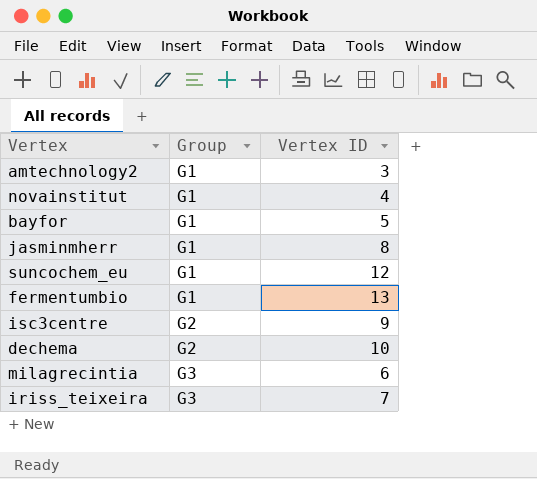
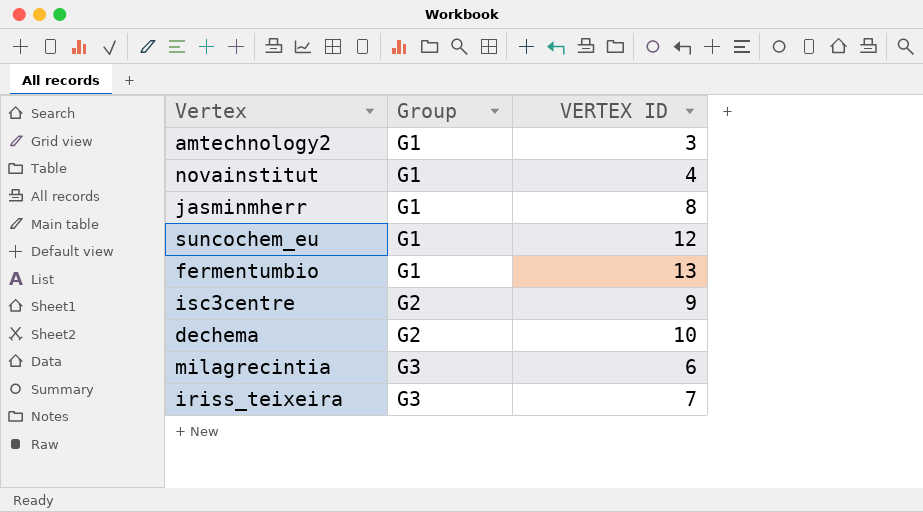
column name: Vertex ID -> VERTEX ID
row bayfor: G1 | 5 -> none

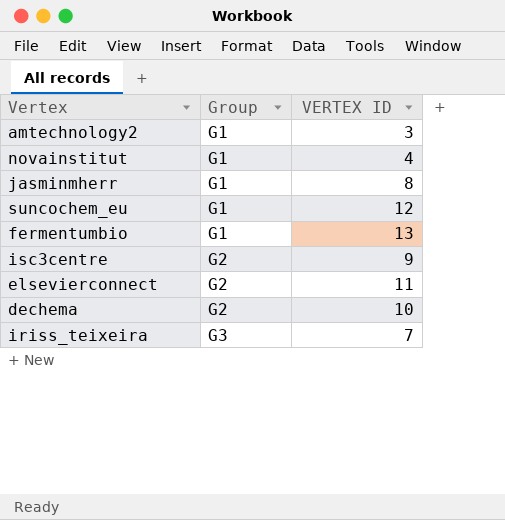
row milagrecintia: G3 | 6 -> none
row elsevierconnect: none -> G2 | 11

